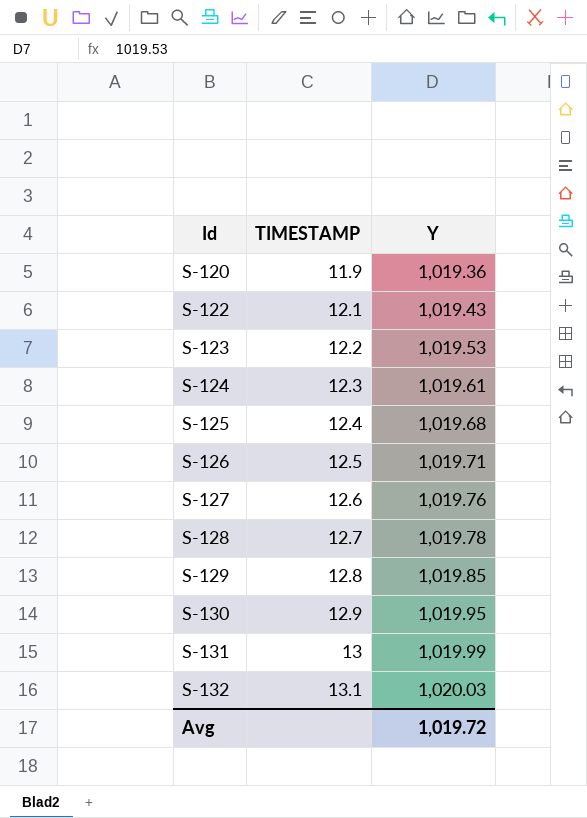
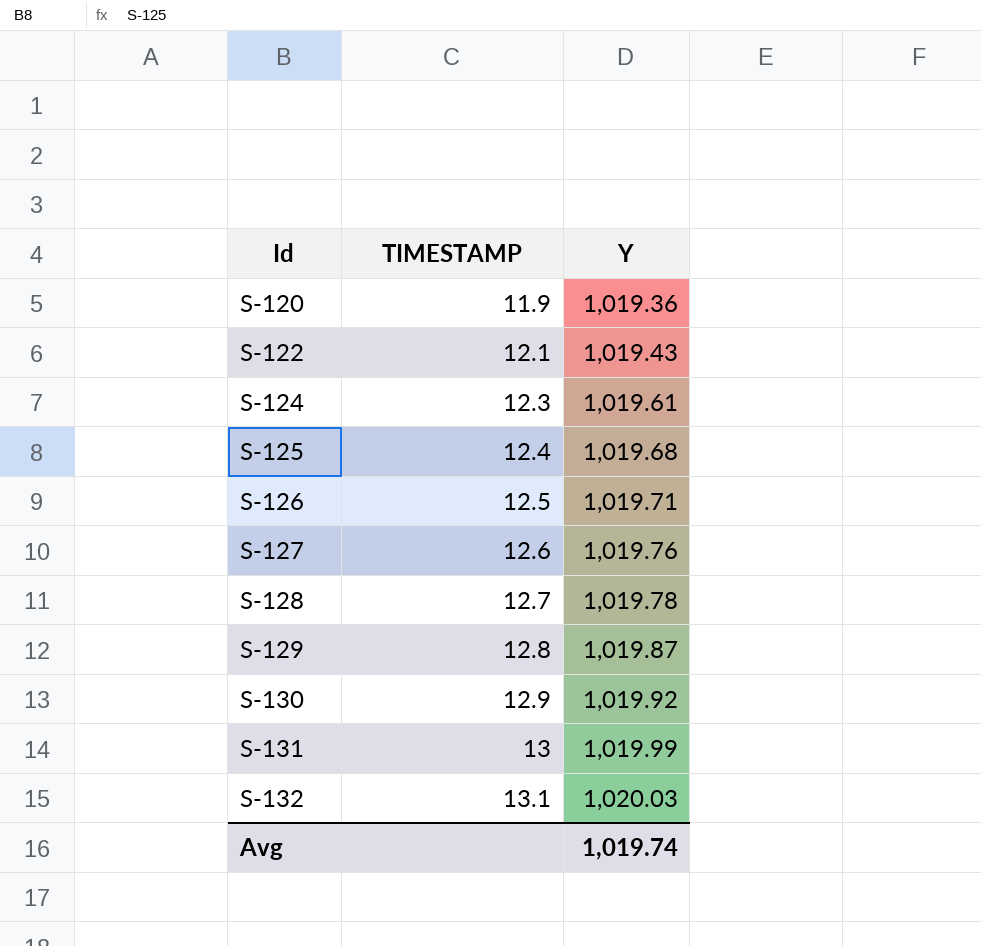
row S-123: 12.2 | 1,019.53 -> none
S-129 | Y: 1,019.85 -> 1,019.87
S-130 | Y: 1,019.95 -> 1,019.92
Avg | Y: 1,019.72 -> 1,019.74

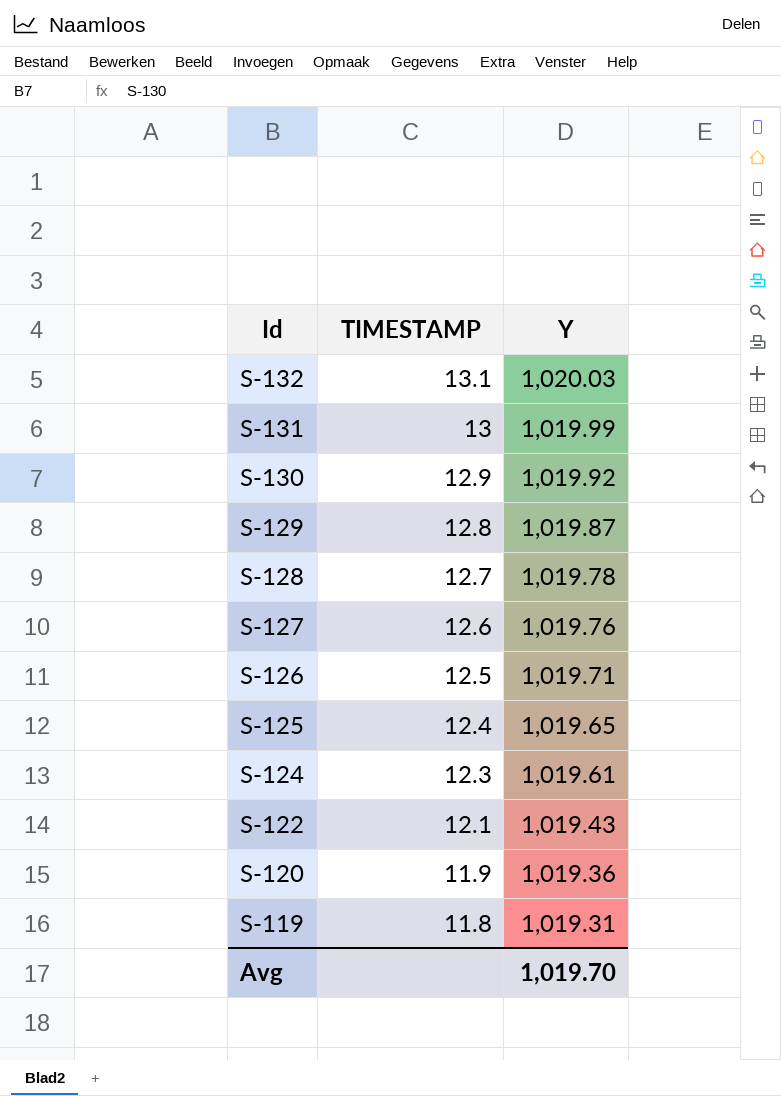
row order: Id ascending -> Id descending
S-125 | Y: 1,019.68 -> 1,019.65
row S-119: none -> 11.8 | 1,019.31
Avg | Y: 1,019.74 -> 1,019.70

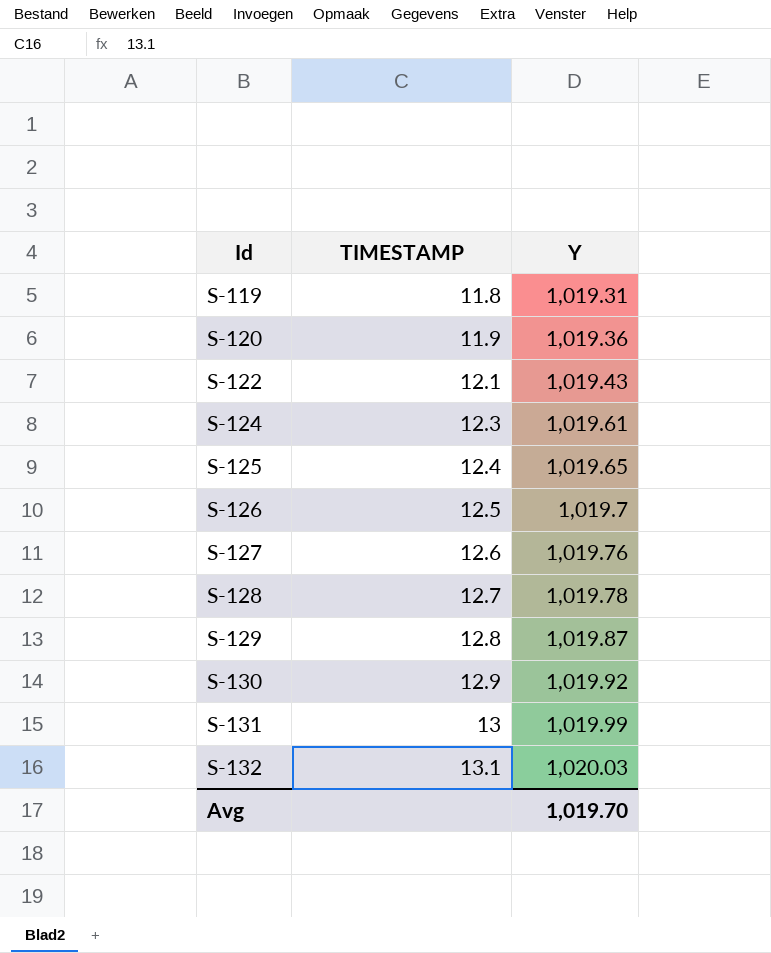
row order: Id descending -> Id ascending
S-126 | Y: 1,019.71 -> 1,019.7

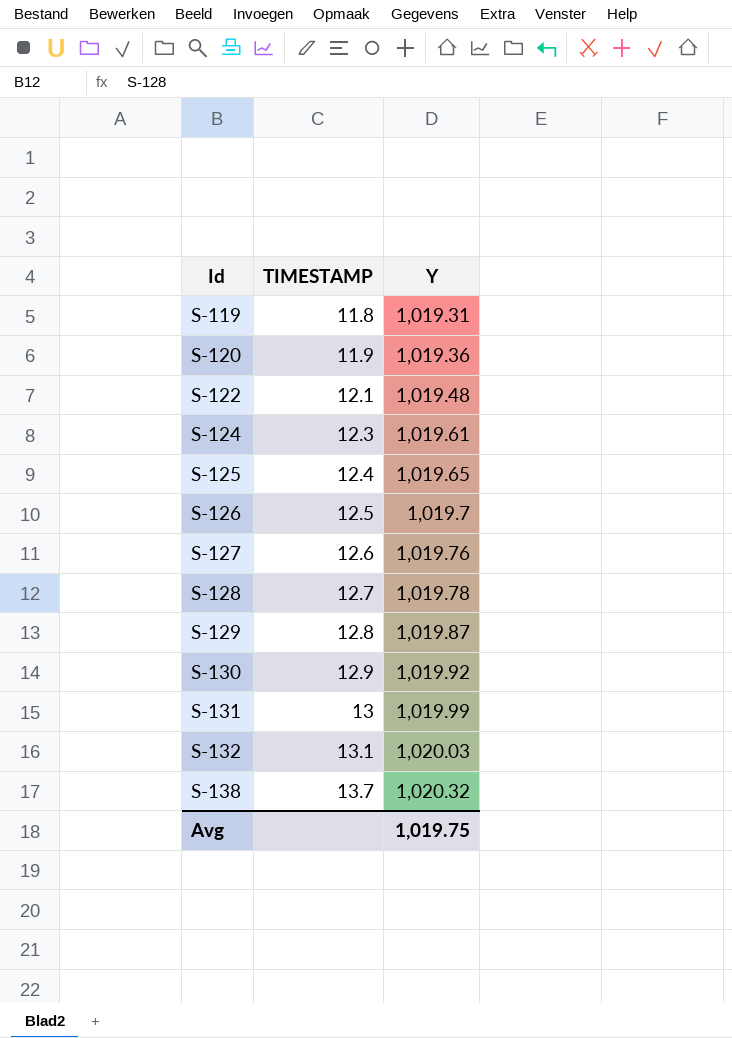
S-122 | Y: 1,019.43 -> 1,019.48
row S-138: none -> 13.7 | 1,020.32
Avg | Y: 1,019.70 -> 1,019.75

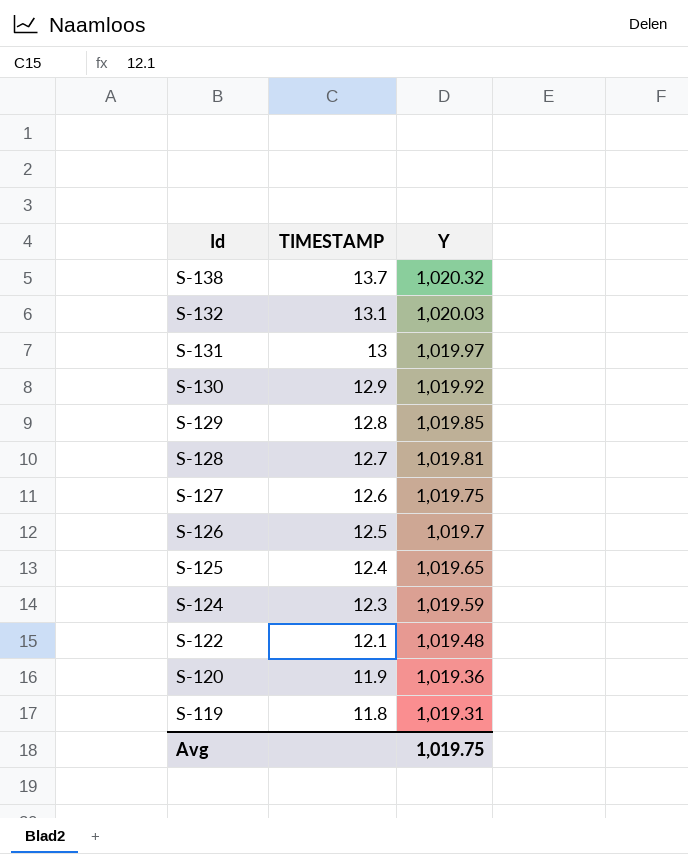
row order: Id ascending -> Id descending
S-131 | Y: 1,019.99 -> 1,019.97
S-129 | Y: 1,019.87 -> 1,019.85
S-128 | Y: 1,019.78 -> 1,019.81
S-127 | Y: 1,019.76 -> 1,019.75
S-124 | Y: 1,019.61 -> 1,019.59

